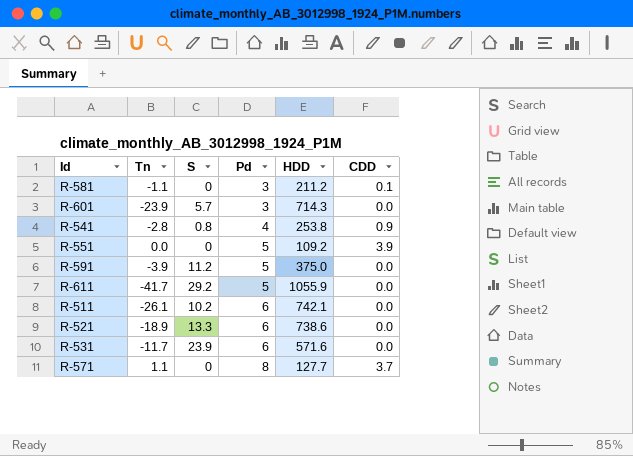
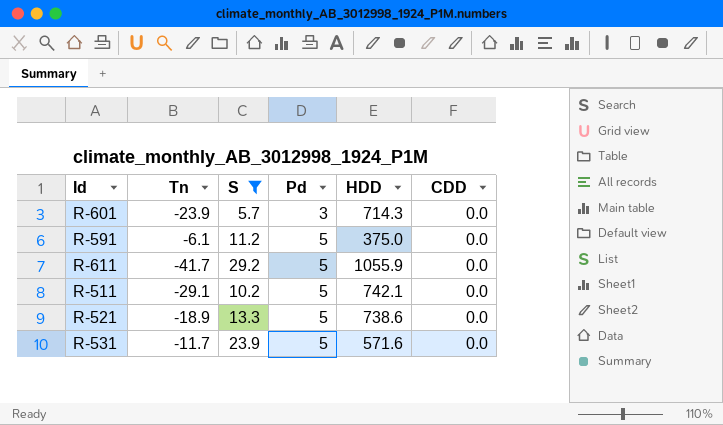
filter: none -> S >= 5.7
R-591 | Tn: -3.9 -> -6.1
R-511 | Tn: -26.1 -> -29.1
R-511 | Pd: 6 -> 5
R-521 | Pd: 6 -> 5
R-531 | Pd: 6 -> 5

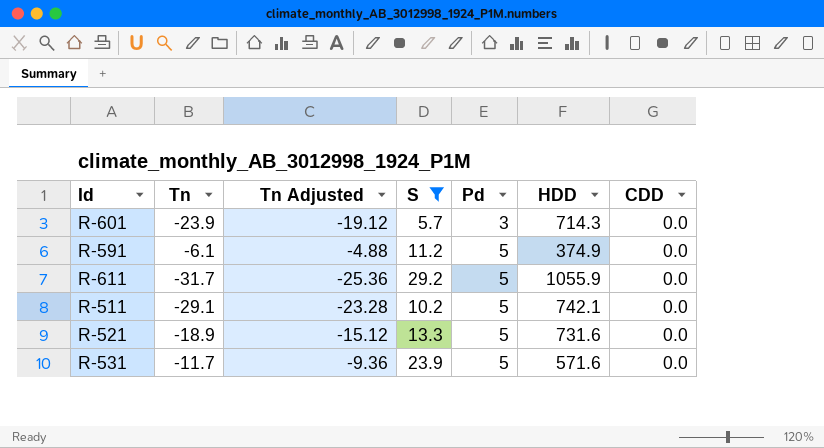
column Tn Adjusted | formula: none -> [Tn] * 0.8
R-591 | HDD: 375.0 -> 374.9
R-611 | Tn: -41.7 -> -31.7
R-521 | HDD: 738.6 -> 731.6

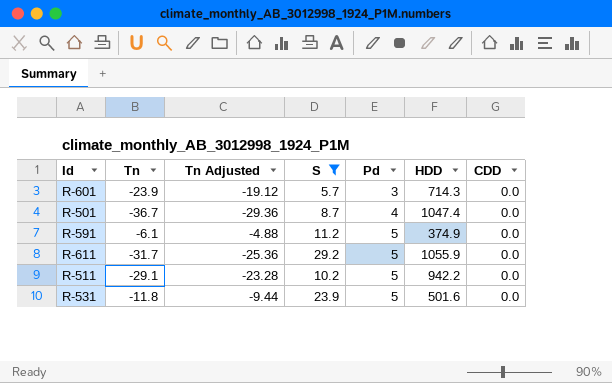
row R-521: -18.9 | -15.12 | 13.3 | 5 | 731.6 | 0.0 -> none
row R-501: none -> -36.7 | -29.36 | 8.7 | 4 | 1047.4 | 0.0
R-511 | HDD: 742.1 -> 942.2
R-531 | Tn: -11.7 -> -11.8
R-531 | Tn Adjusted: -9.36 -> -9.44
R-531 | HDD: 571.6 -> 501.6

